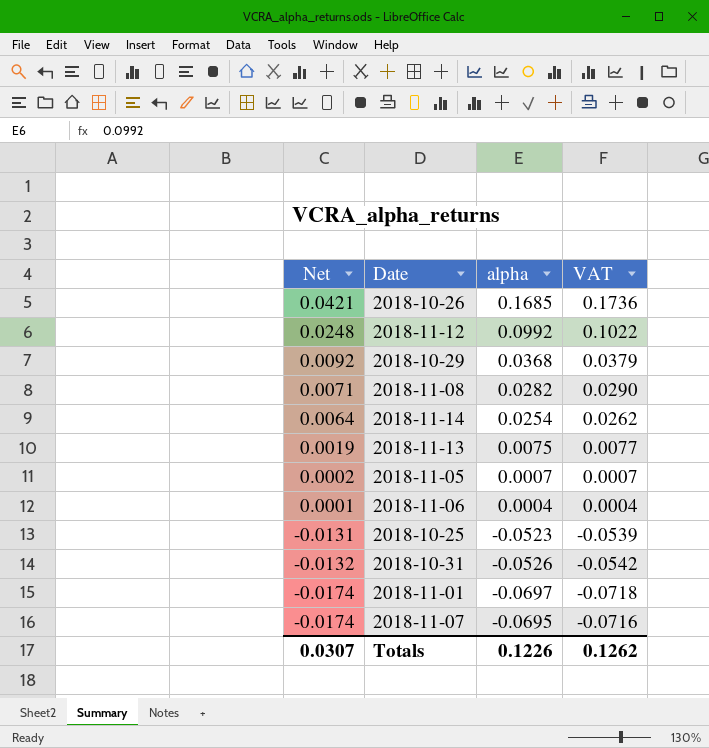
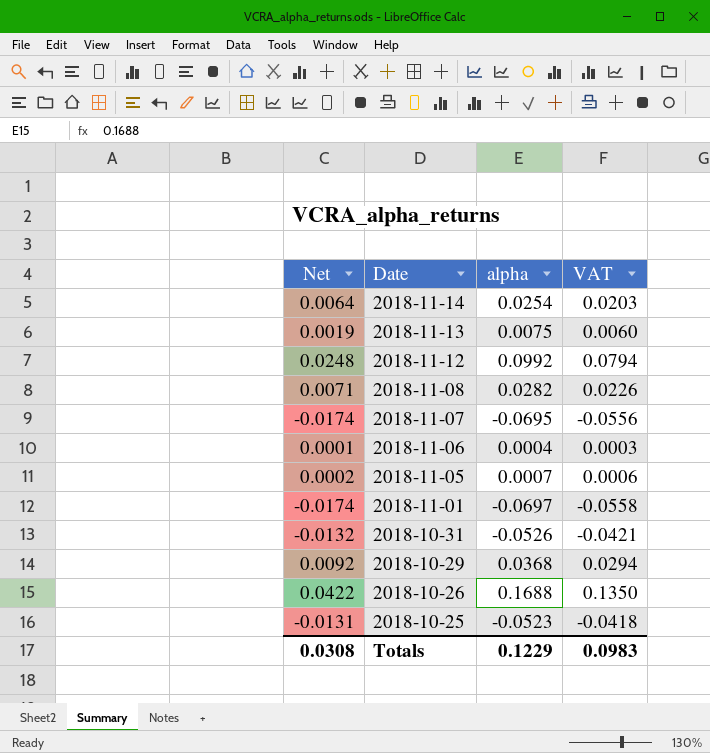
row order: Net descending -> Date descending
column VAT | formula: [alpha] * 1.03 -> [alpha] * 0.8
2018-10-26 | Net: 0.0421 -> 0.0422
2018-10-26 | alpha: 0.1685 -> 0.1688
Totals | Net: 0.0307 -> 0.0308
Totals | alpha: 0.1226 -> 0.1229
Totals | VAT: 0.1262 -> 0.0983

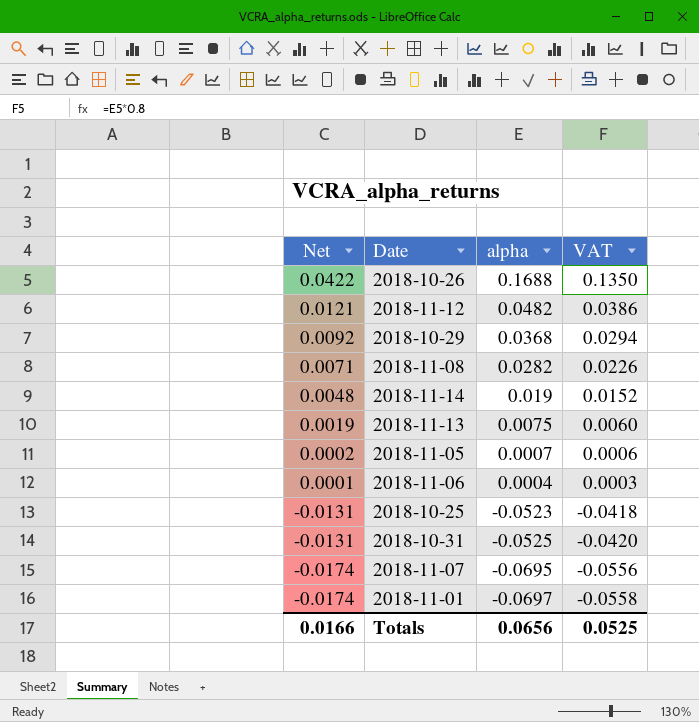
row order: Date descending -> Net descending
2018-11-12 | Net: 0.0248 -> 0.0121
2018-11-12 | alpha: 0.0992 -> 0.0482
2018-11-12 | VAT: 0.0794 -> 0.0386
2018-11-14 | Net: 0.0064 -> 0.0048
2018-11-14 | alpha: 0.0254 -> 0.019
2018-11-14 | VAT: 0.0203 -> 0.0152
2018-10-31 | Net: -0.0132 -> -0.0131
2018-10-31 | alpha: -0.0526 -> -0.0525
2018-10-31 | VAT: -0.0421 -> -0.0420
Totals | Net: 0.0308 -> 0.0166
Totals | alpha: 0.1229 -> 0.0656
Totals | VAT: 0.0983 -> 0.0525

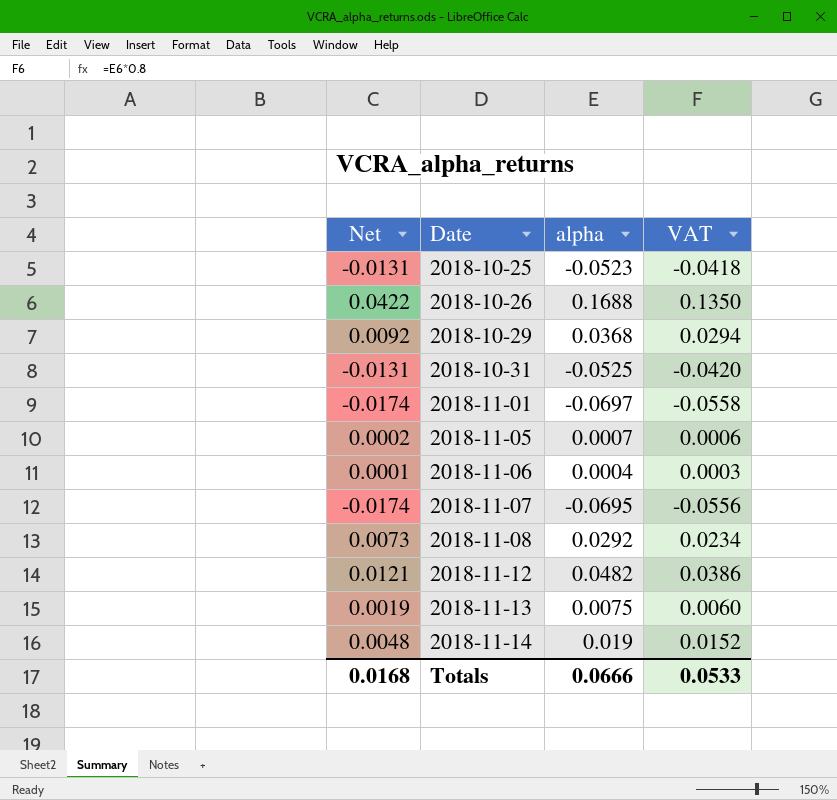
row order: Net descending -> Date ascending
2018-11-08 | Net: 0.0071 -> 0.0073
2018-11-08 | alpha: 0.0282 -> 0.0292
2018-11-08 | VAT: 0.0226 -> 0.0234
Totals | Net: 0.0166 -> 0.0168
Totals | alpha: 0.0656 -> 0.0666
Totals | VAT: 0.0525 -> 0.0533

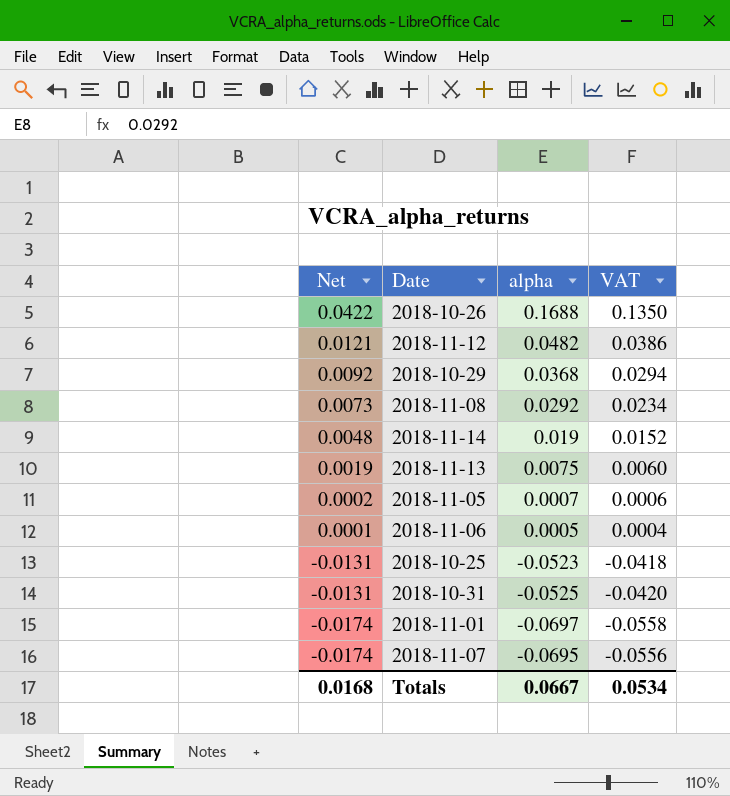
row order: Date ascending -> Net descending
2018-11-06 | alpha: 0.0004 -> 0.0005
2018-11-06 | VAT: 0.0003 -> 0.0004
Totals | alpha: 0.0666 -> 0.0667
Totals | VAT: 0.0533 -> 0.0534

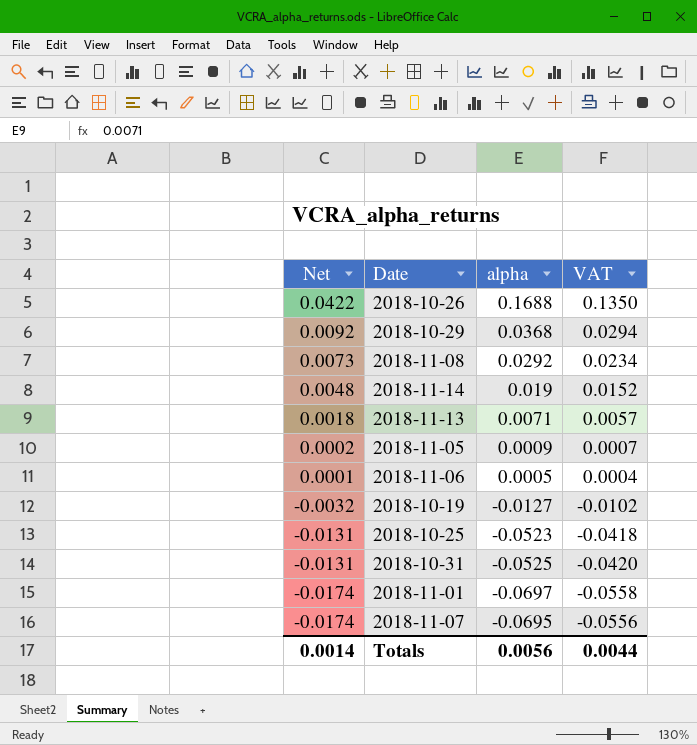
row 2018-11-12: 0.0121 | 0.0482 | 0.0386 -> none
2018-11-13 | Net: 0.0019 -> 0.0018
2018-11-13 | alpha: 0.0075 -> 0.0071
2018-11-13 | VAT: 0.0060 -> 0.0057
2018-11-05 | alpha: 0.0007 -> 0.0009
2018-11-05 | VAT: 0.0006 -> 0.0007
row 2018-10-19: none -> -0.0032 | -0.0127 | -0.0102
Totals | Net: 0.0168 -> 0.0014
Totals | alpha: 0.0667 -> 0.0056
Totals | VAT: 0.0534 -> 0.0044

